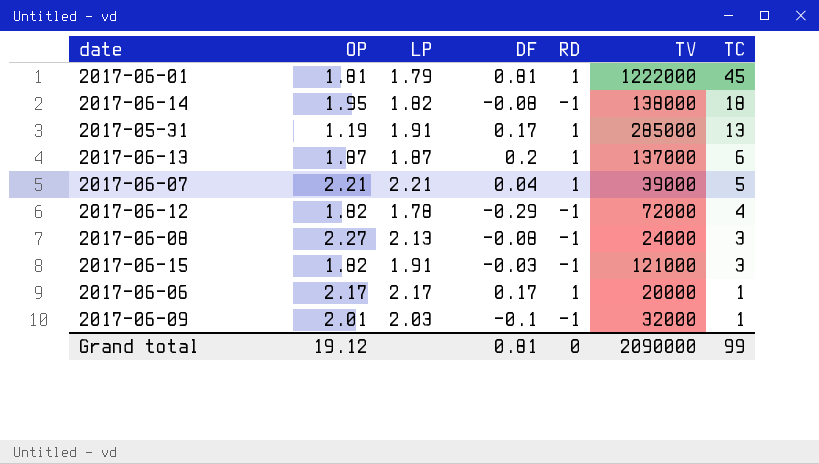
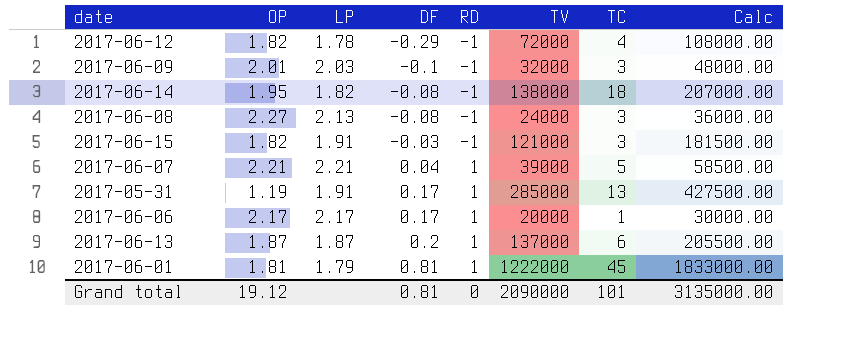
row order: TC descending -> DF ascending
column Calc | formula: none -> [TV] * 1.5
2017-06-09 | TC: 1 -> 3
Grand total | TC: 99 -> 101

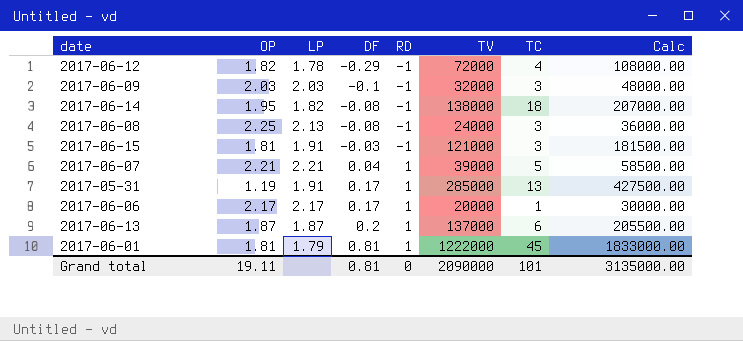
2017-06-09 | OP: 2.01 -> 2.03
2017-06-08 | OP: 2.27 -> 2.25
2017-06-15 | OP: 1.82 -> 1.81
Grand total | OP: 19.12 -> 19.11

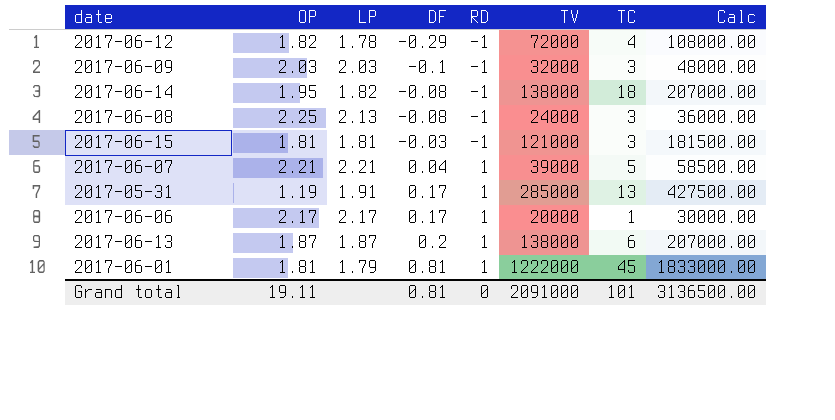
2017-06-15 | LP: 1.91 -> 1.81
2017-06-13 | TV: 137000 -> 138000
2017-06-13 | Calc: 205500.00 -> 207000.00
Grand total | TV: 2090000 -> 2091000
Grand total | Calc: 3135000.00 -> 3136500.00

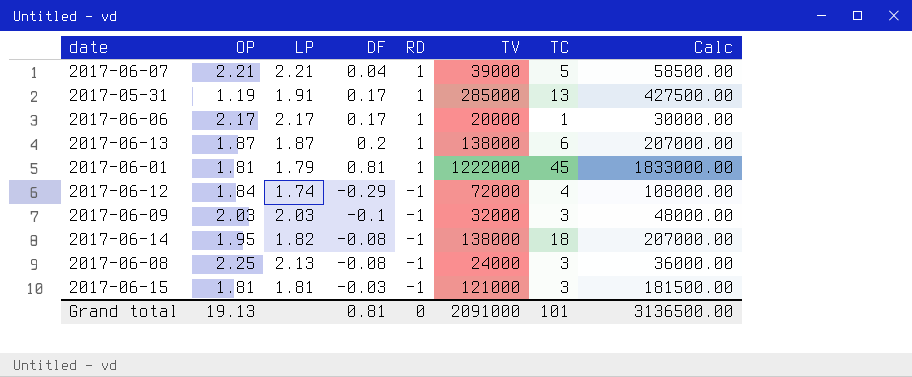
row order: DF ascending -> RD descending
2017-06-12 | OP: 1.82 -> 1.84
2017-06-12 | LP: 1.78 -> 1.74
Grand total | OP: 19.11 -> 19.13

